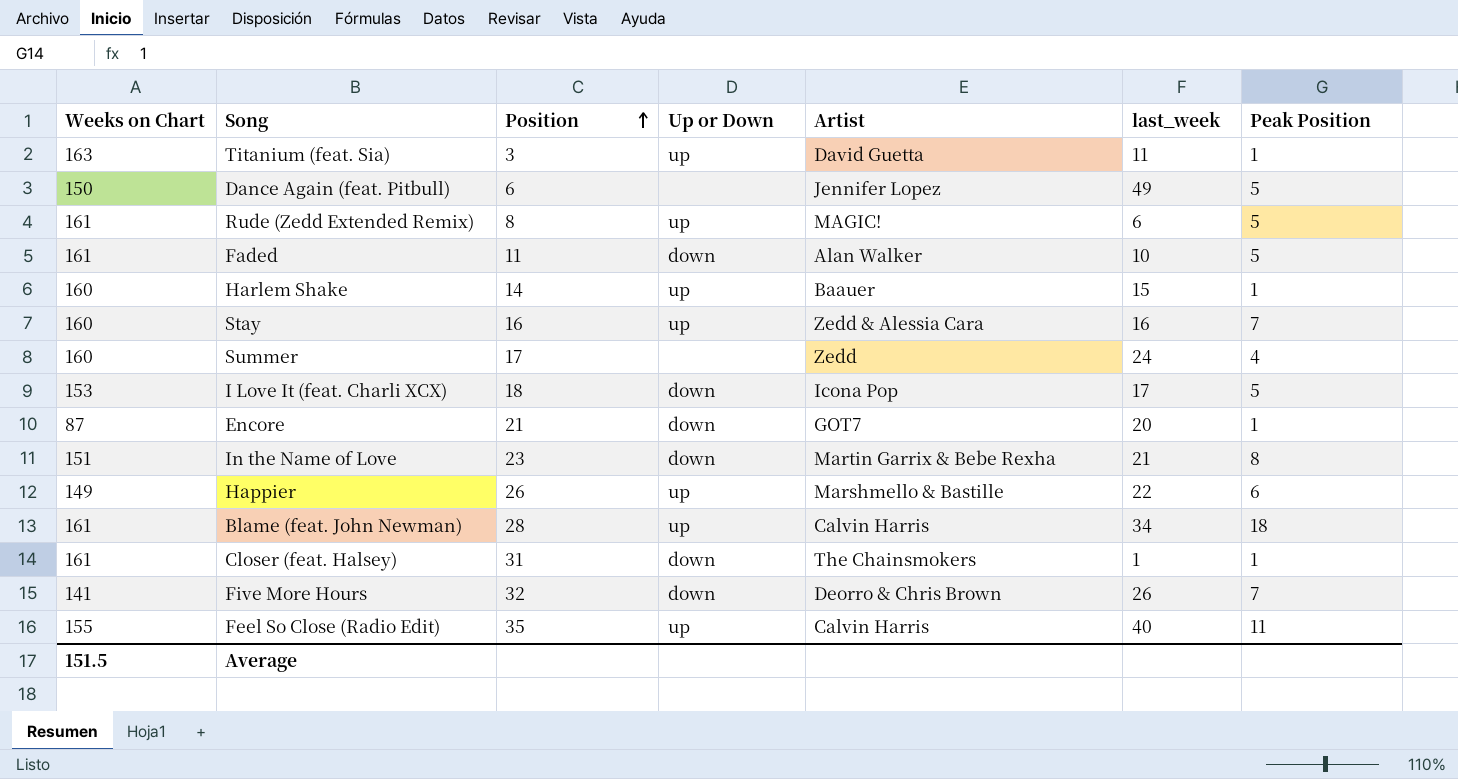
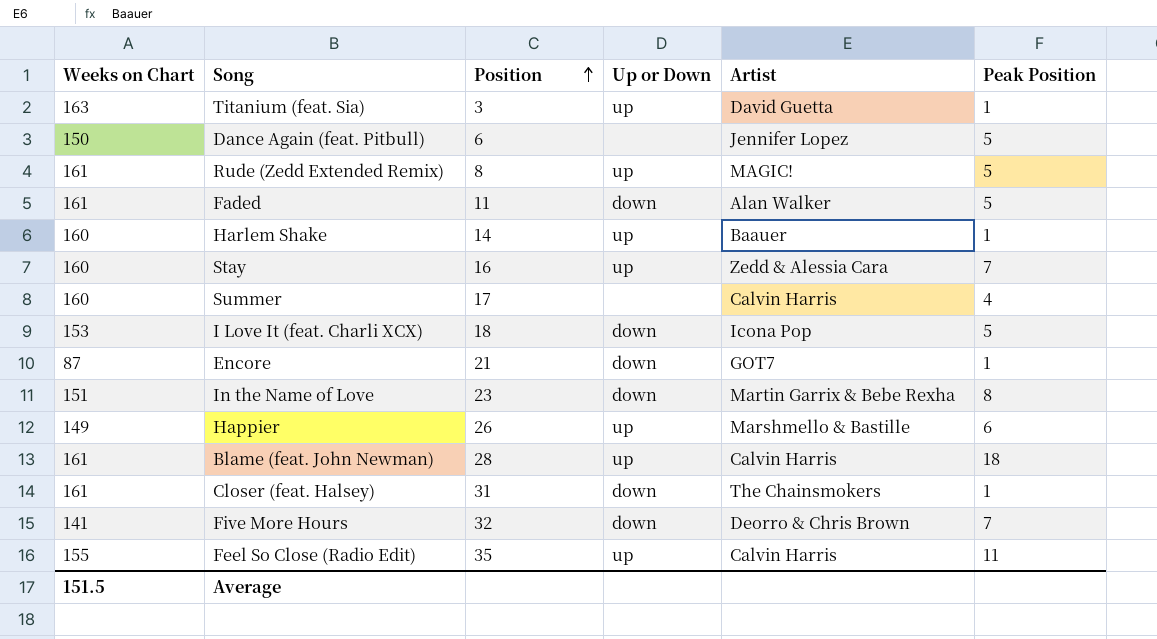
column last_week | position: 6 -> none
Summer | Artist: Zedd -> Calvin Harris

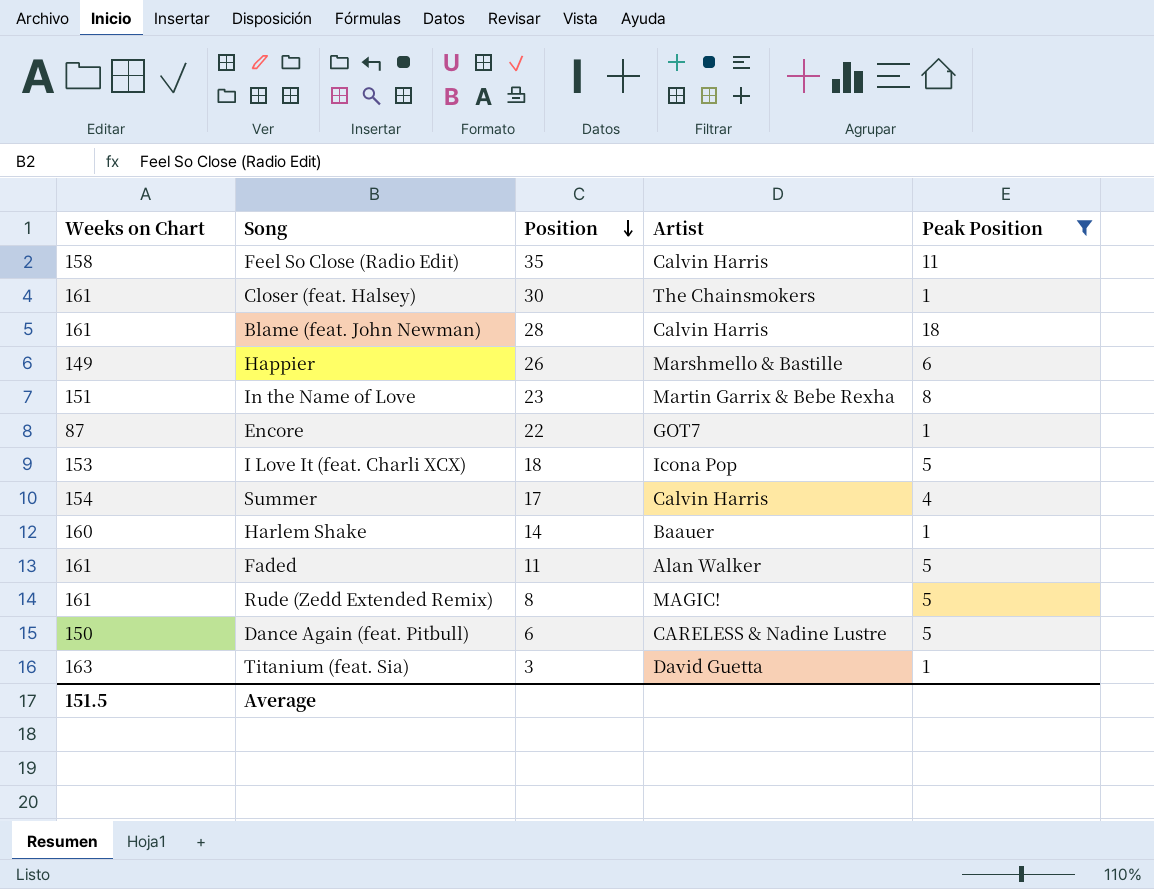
filter: none -> Peak Position != 7
row order: Position ascending -> Position descending
column Up or Down | position: 4 -> none
Feel So Close (Radio Edit) | Weeks on Chart: 155 -> 158
Closer (feat. Halsey) | Position: 31 -> 30
Encore | Position: 21 -> 22
Summer | Weeks on Chart: 160 -> 154
Dance Again (feat. Pitbull) | Artist: Jennifer Lopez -> CARELESS & Nadine Lustre

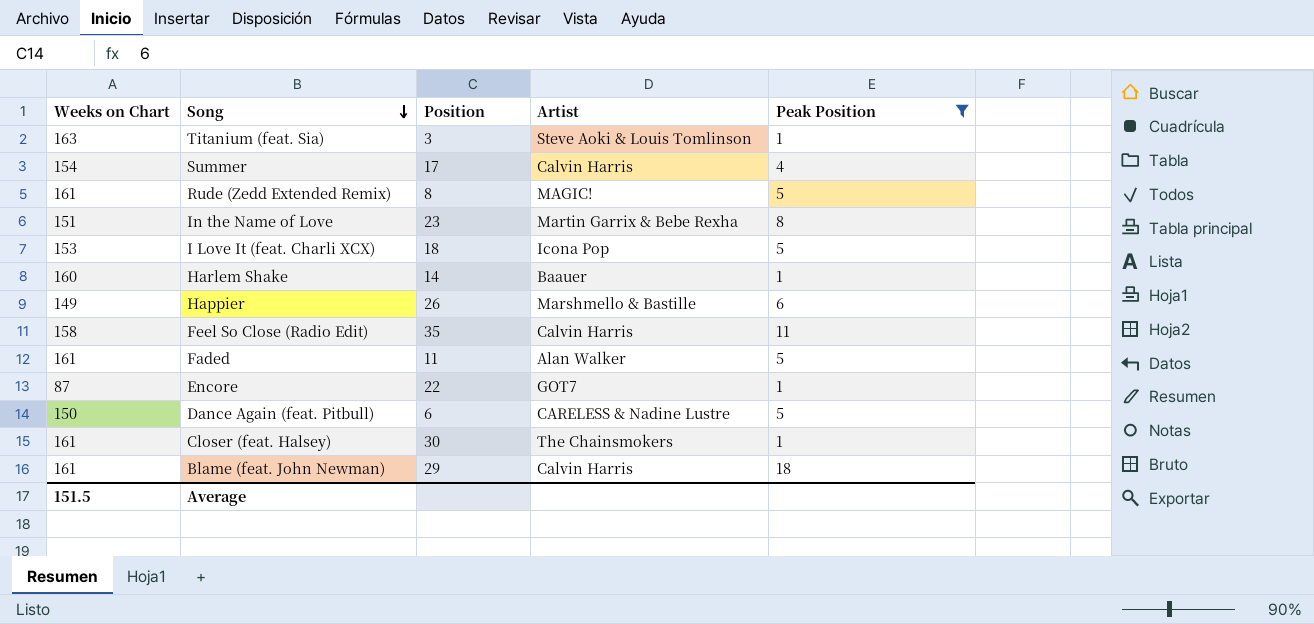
row order: Position descending -> Song descending
Titanium (feat. Sia) | Artist: David Guetta -> Steve Aoki & Louis Tomlinson
Blame (feat. John Newman) | Position: 28 -> 29

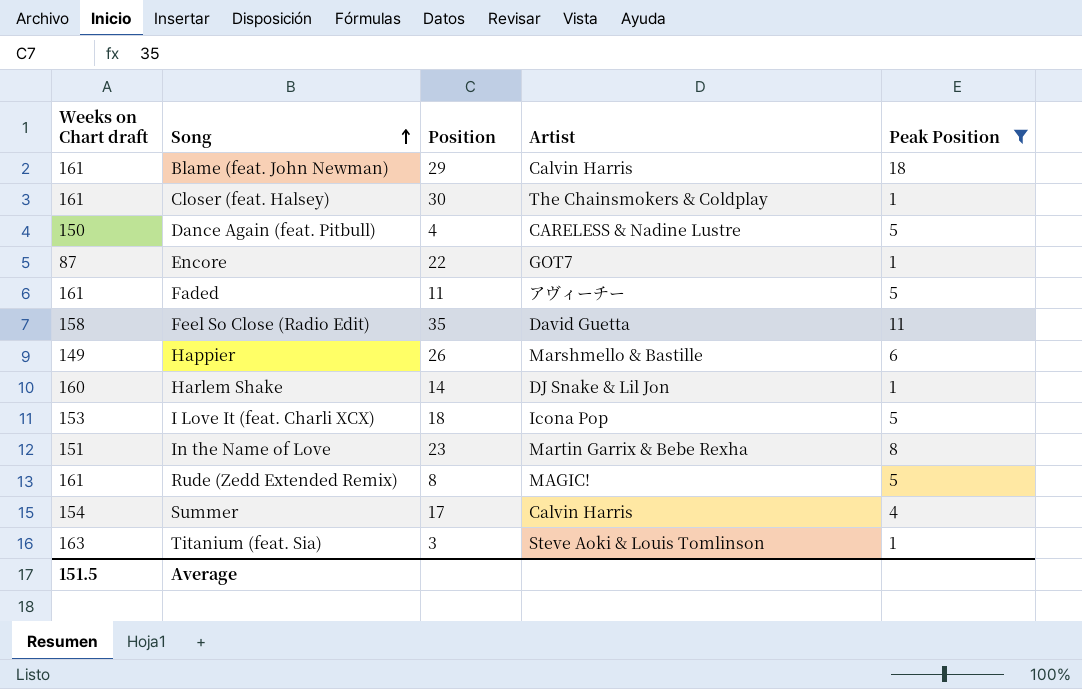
row order: Song descending -> Song ascending
column name: Weeks on Chart -> Weeks on Chart draft
Closer (feat. Halsey) | Artist: The Chainsmokers -> The Chainsmokers & Coldplay
Dance Again (feat. Pitbull) | Position: 6 -> 4
Faded | Artist: Alan Walker -> アヴィーチー
Feel So Close (Radio Edit) | Artist: Calvin Harris -> David Guetta
Harlem Shake | Artist: Baauer -> DJ Snake & Lil Jon

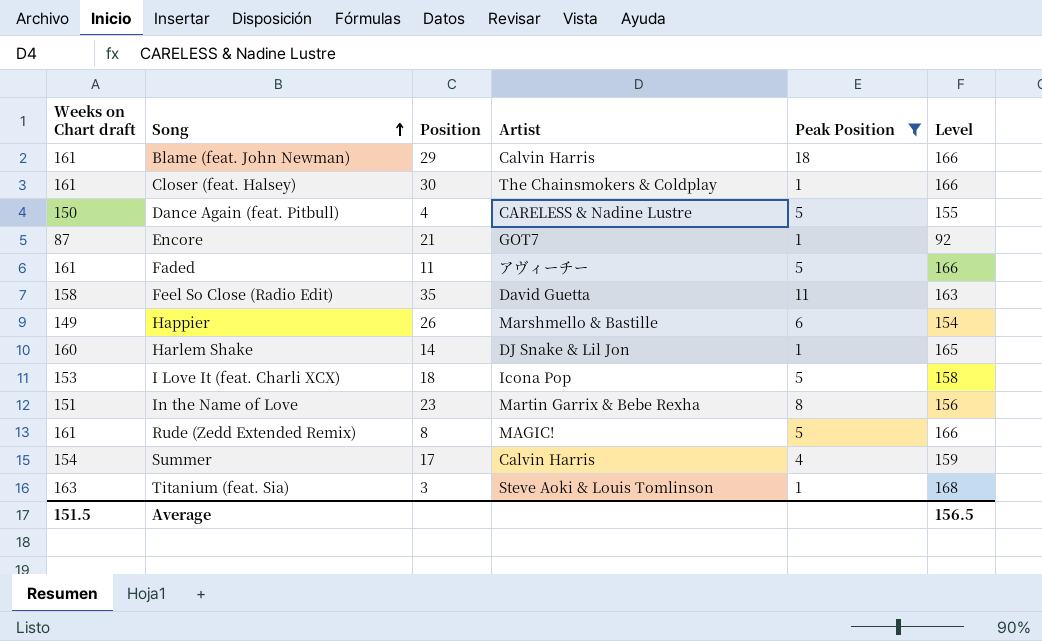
column Level | formula: none -> [Weeks on Chart draft] + 5
Encore | Position: 22 -> 21

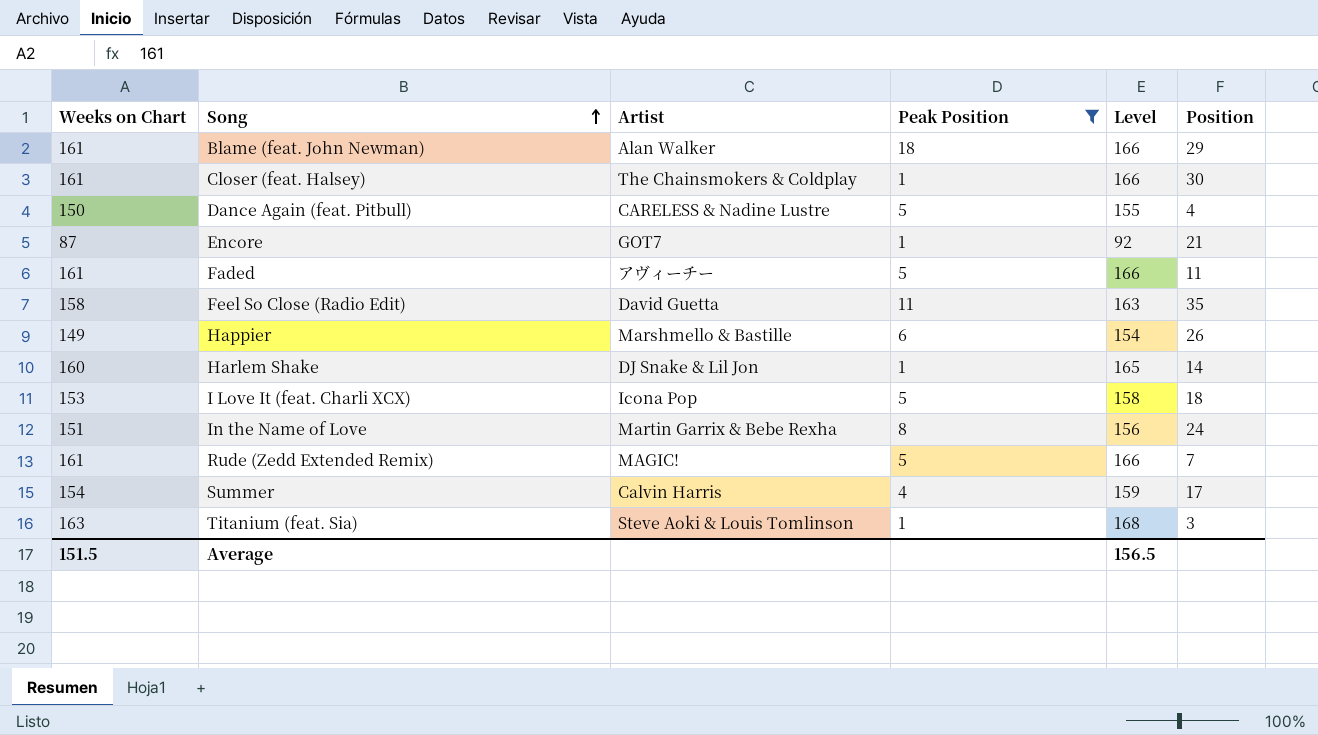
column name: Weeks on Chart draft -> Weeks on Chart
column Position | position: 3 -> 6
Blame (feat. John Newman) | Artist: Calvin Harris -> Alan Walker
In the Name of Love | Position: 23 -> 24
Rude (Zedd Extended Remix) | Position: 8 -> 7

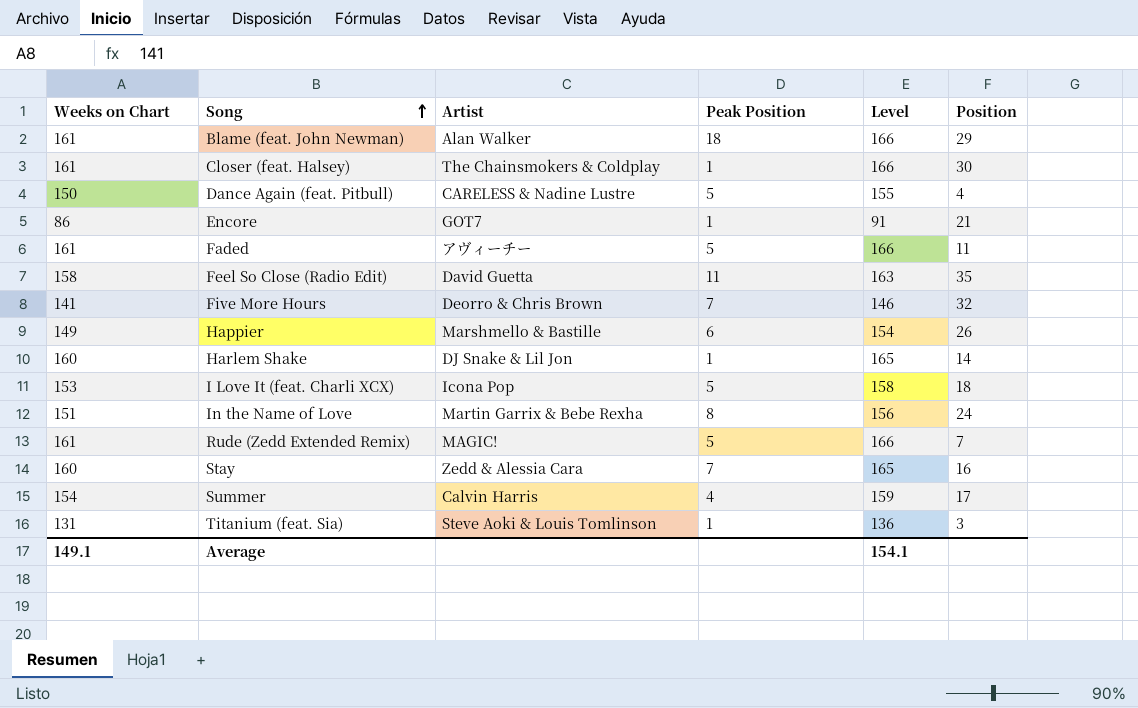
filter: Peak Position != 7 -> none
Encore | Weeks on Chart: 87 -> 86
Encore | Level: 92 -> 91
Titanium (feat. Sia) | Weeks on Chart: 163 -> 131
Titanium (feat. Sia) | Level: 168 -> 136
Average | Weeks on Chart: 151.5 -> 149.1
Average | Level: 156.5 -> 154.1

